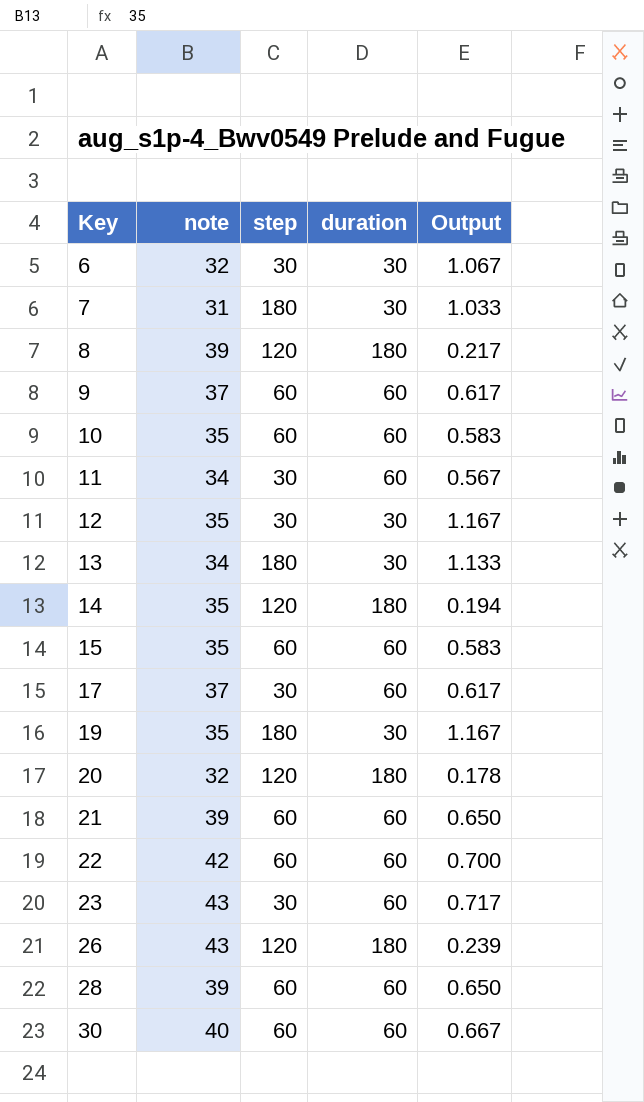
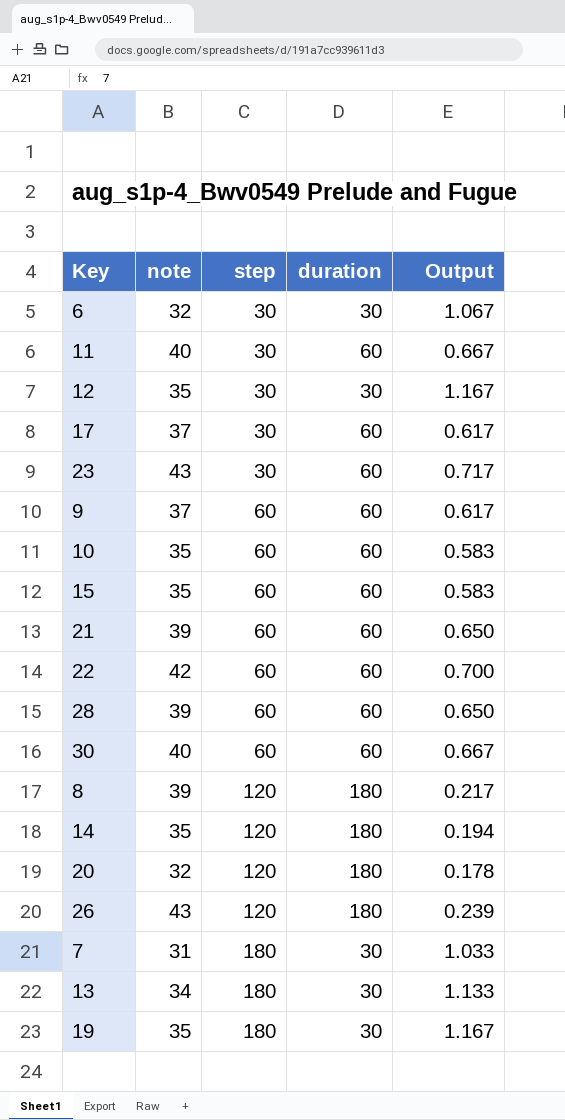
row order: Key ascending -> step ascending
11 | note: 34 -> 40
11 | Output: 0.567 -> 0.667

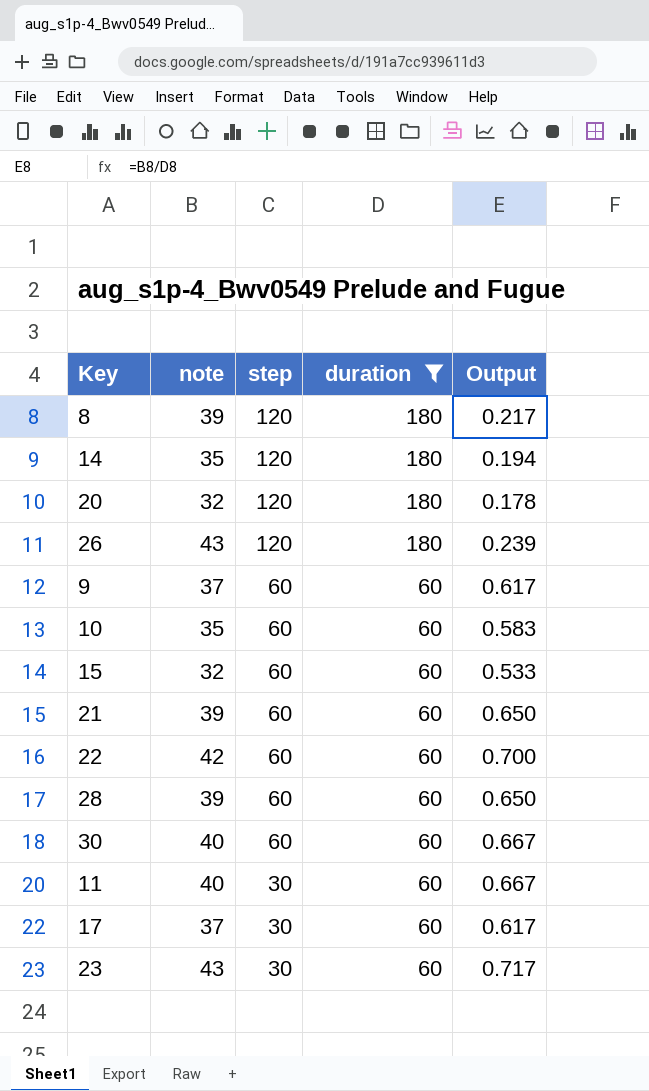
filter: none -> duration != 30
row order: step ascending -> step descending
15 | note: 35 -> 32
15 | Output: 0.583 -> 0.533

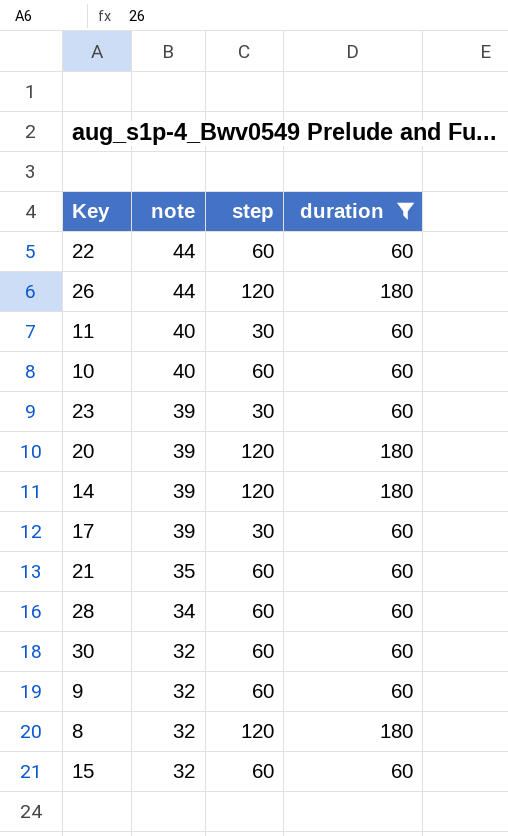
row order: step descending -> note descending
column Output | formula: [note] / [duration] -> none
22 | note: 42 -> 44
26 | note: 43 -> 44
10 | note: 35 -> 40
23 | note: 43 -> 39
20 | note: 32 -> 39
14 | note: 35 -> 39
17 | note: 37 -> 39
21 | note: 39 -> 35
28 | note: 39 -> 34
30 | note: 40 -> 32
9 | note: 37 -> 32
8 | note: 39 -> 32

